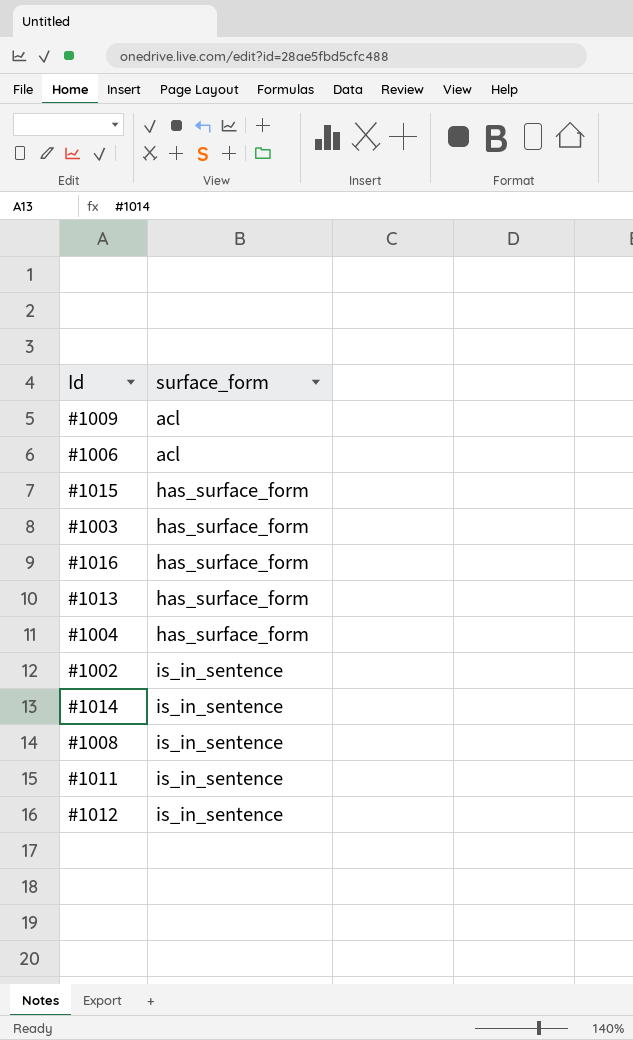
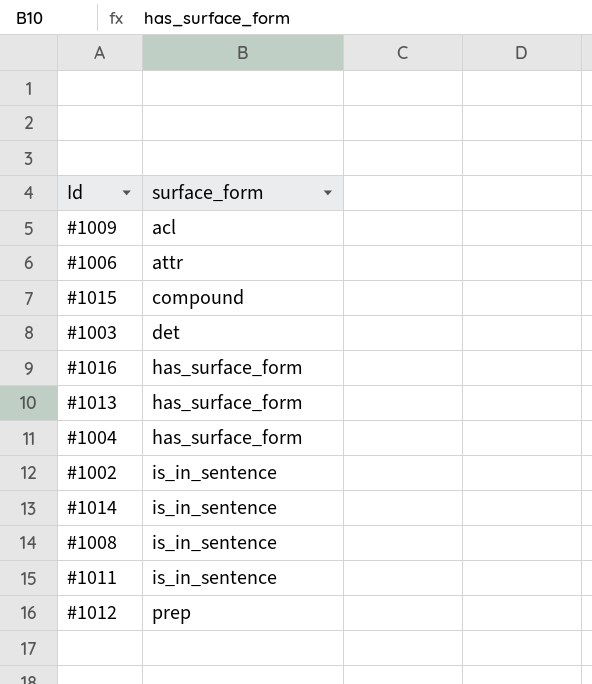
#1006 | surface_form: acl -> attr
#1015 | surface_form: has_surface_form -> compound
#1003 | surface_form: has_surface_form -> det
#1012 | surface_form: is_in_sentence -> prep

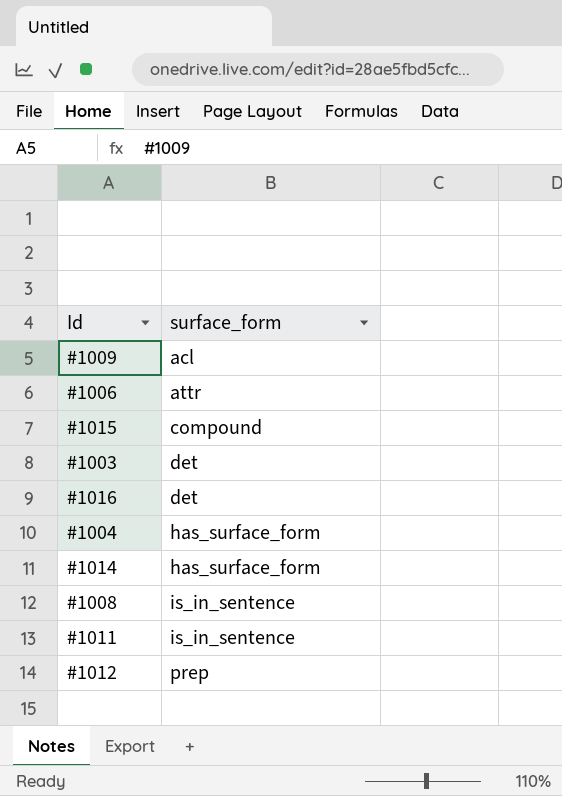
row #1013: has_surface_form -> none
row #1002: is_in_sentence -> none
#1016 | surface_form: has_surface_form -> det
#1014 | surface_form: is_in_sentence -> has_surface_form

